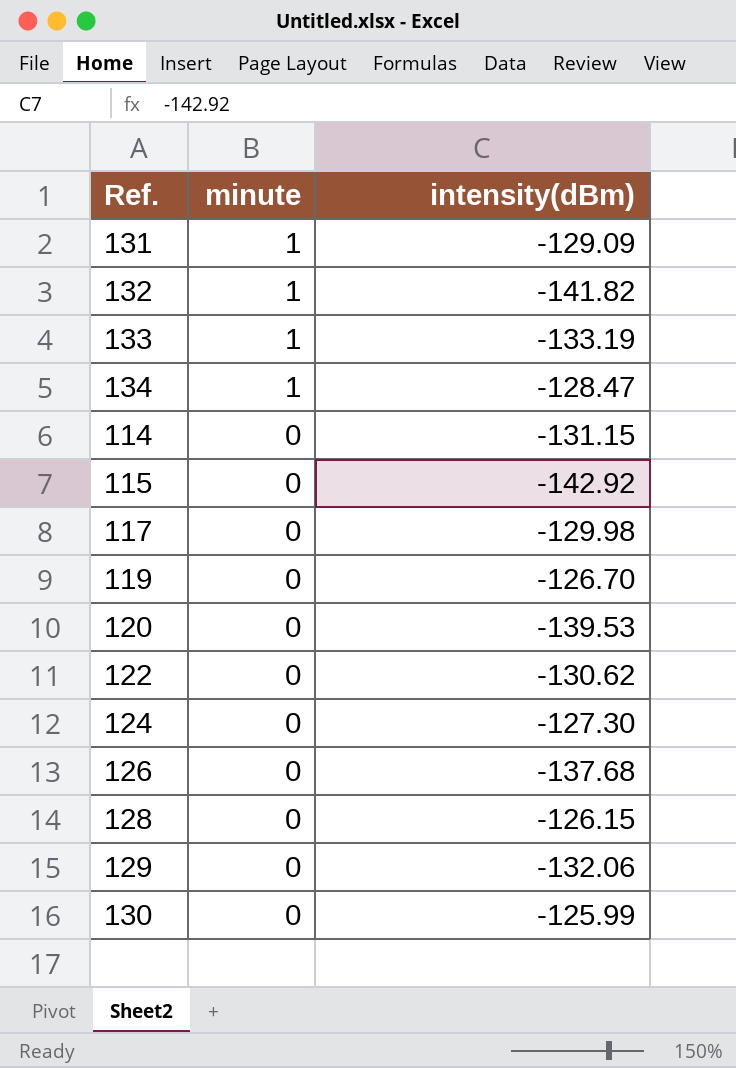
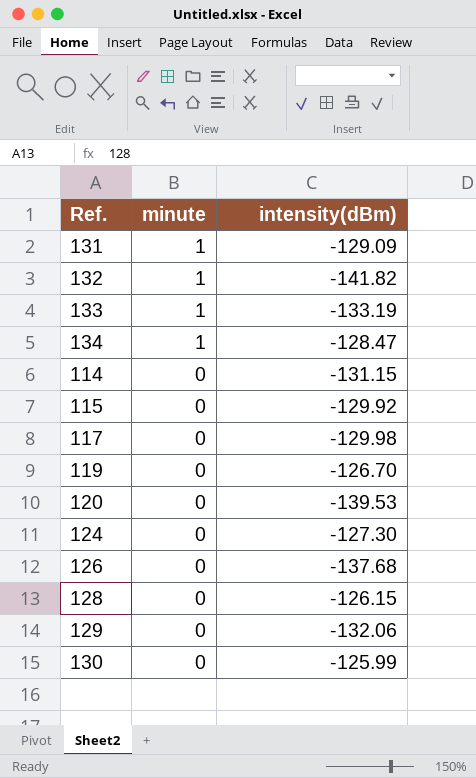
row 122: 0 | -130.62 -> none
115 | intensity(dBm): -142.92 -> -129.92

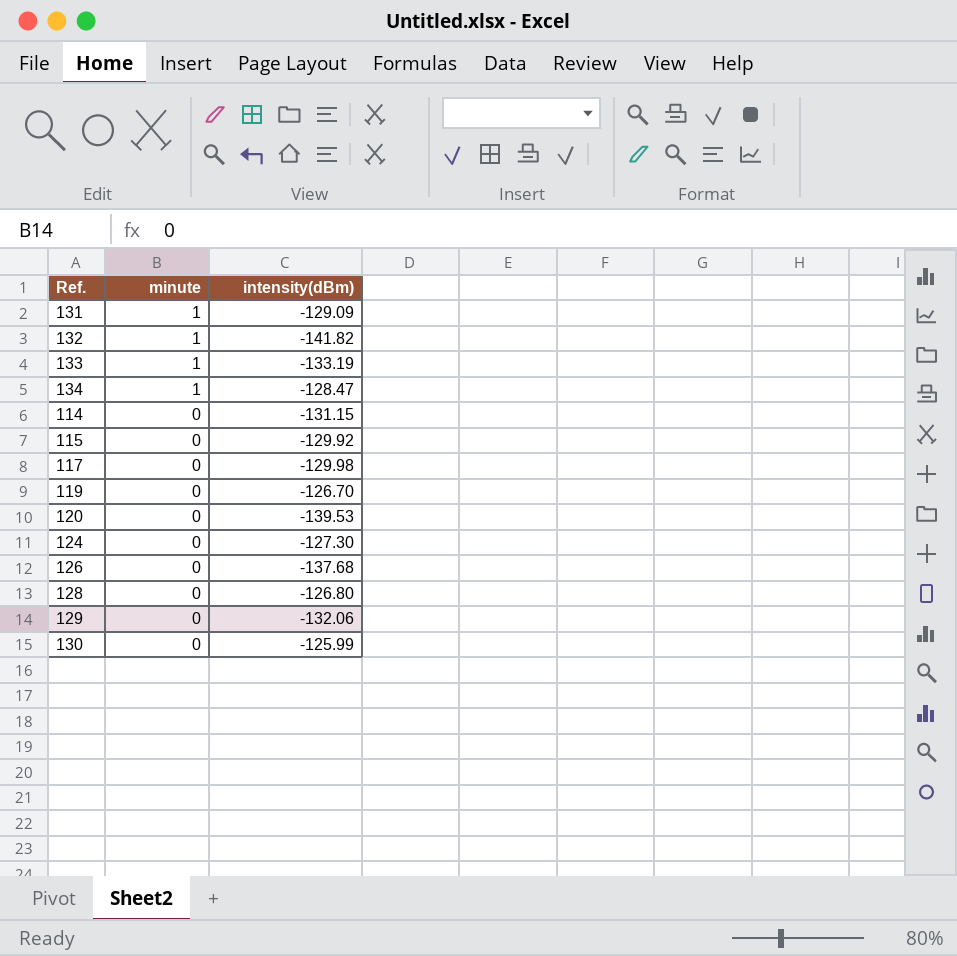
128 | intensity(dBm): -126.15 -> -126.80

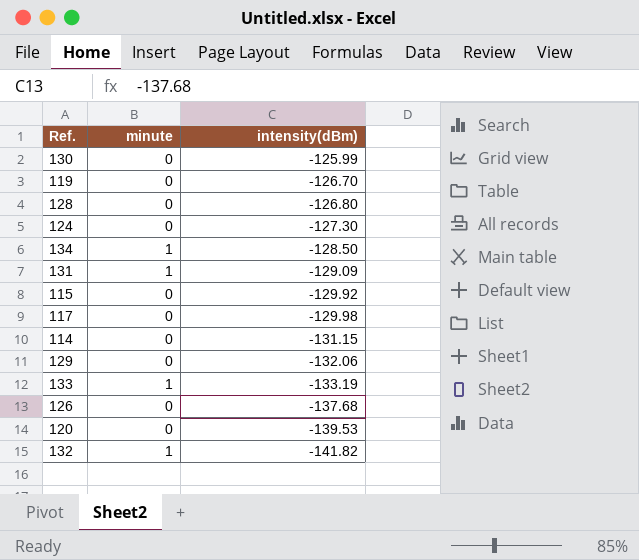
row order: minute descending -> intensity(dBm) descending
134 | intensity(dBm): -128.47 -> -128.50

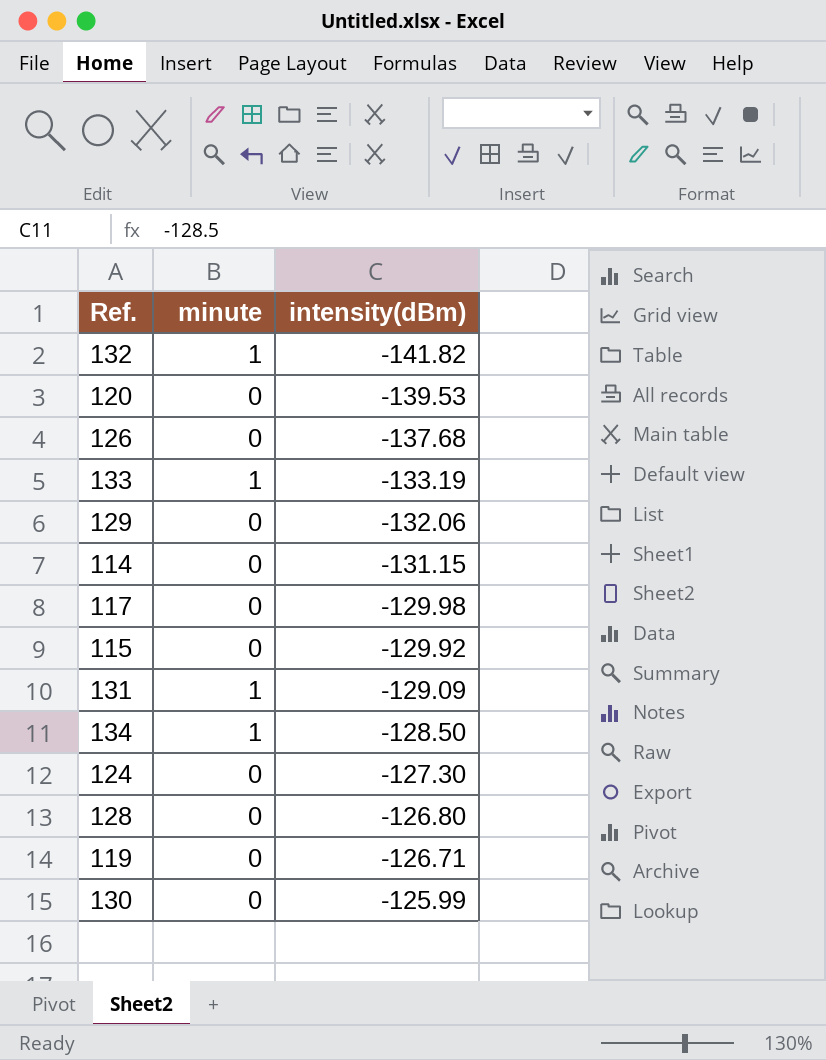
row order: intensity(dBm) descending -> intensity(dBm) ascending
119 | intensity(dBm): -126.70 -> -126.71

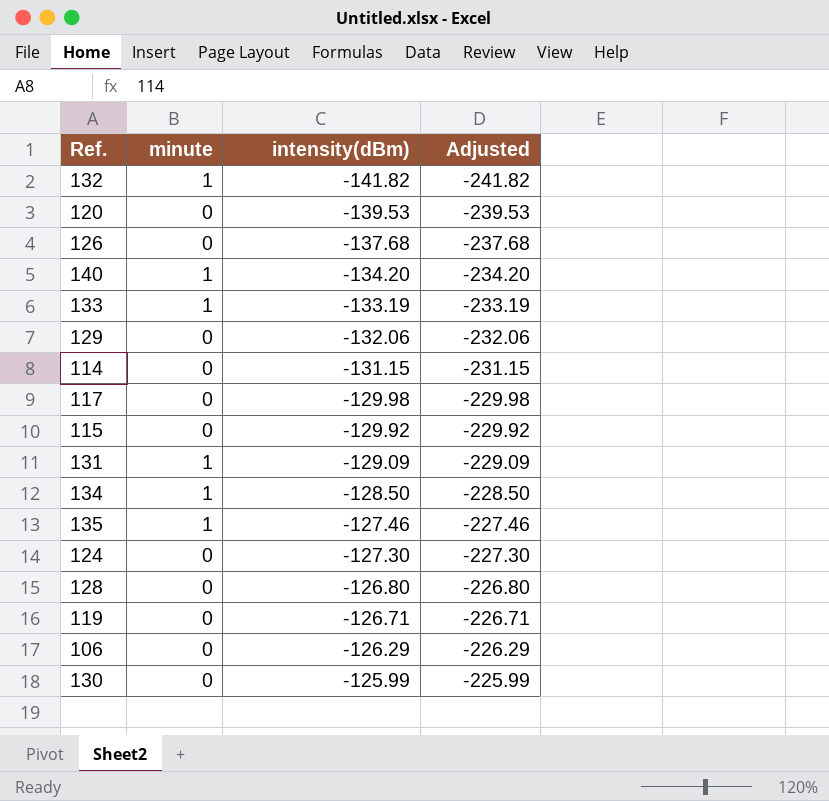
column Adjusted | formula: none -> [intensity(dBm)] - 100
row 140: none -> 1 | -134.20 | -234.20
row 135: none -> 1 | -127.46 | -227.46
row 106: none -> 0 | -126.29 | -226.29

